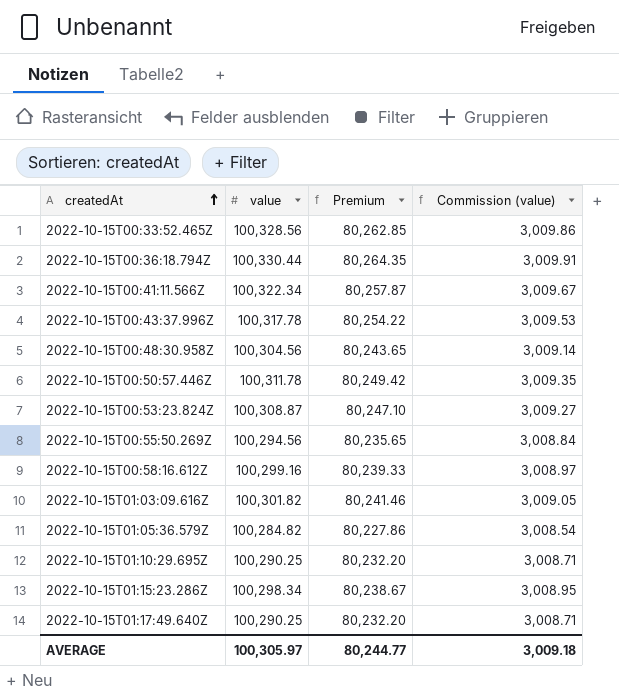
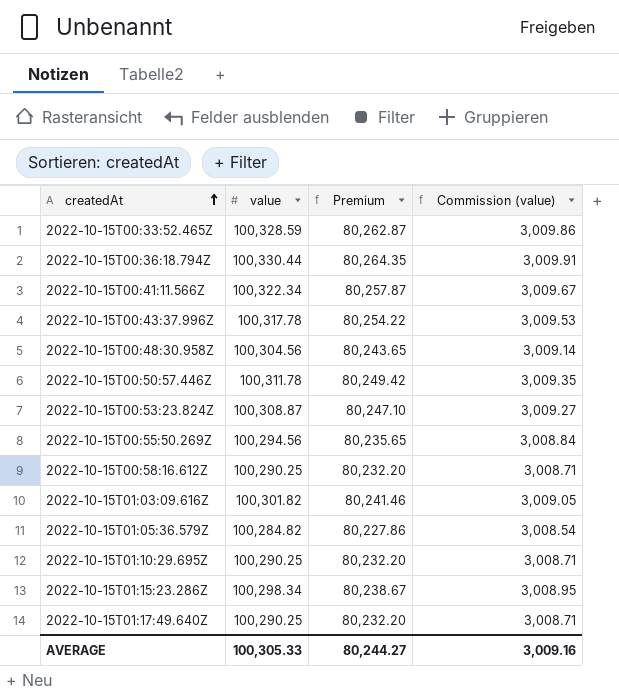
2022-10-15T00:33:52.465Z | value: 100,328.56 -> 100,328.59
2022-10-15T00:33:52.465Z | Premium: 80,262.85 -> 80,262.87
2022-10-15T00:58:16.612Z | value: 100,299.16 -> 100,290.25
2022-10-15T00:58:16.612Z | Premium: 80,239.33 -> 80,232.20
2022-10-15T00:58:16.612Z | Commission (value): 3,008.97 -> 3,008.71
AVERAGE | value: 100,305.97 -> 100,305.33
AVERAGE | Premium: 80,244.77 -> 80,244.27
AVERAGE | Commission (value): 3,009.18 -> 3,009.16

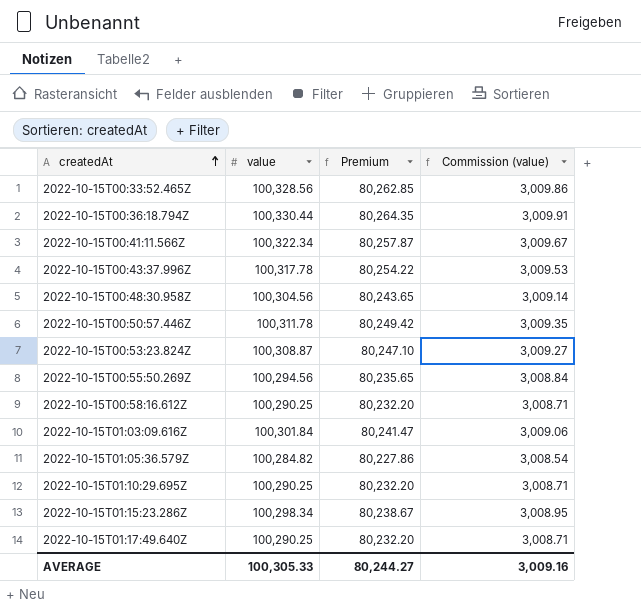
2022-10-15T00:33:52.465Z | value: 100,328.59 -> 100,328.56
2022-10-15T00:33:52.465Z | Premium: 80,262.87 -> 80,262.85
2022-10-15T01:03:09.616Z | value: 100,301.82 -> 100,301.84
2022-10-15T01:03:09.616Z | Premium: 80,241.46 -> 80,241.47
2022-10-15T01:03:09.616Z | Commission (value): 3,009.05 -> 3,009.06

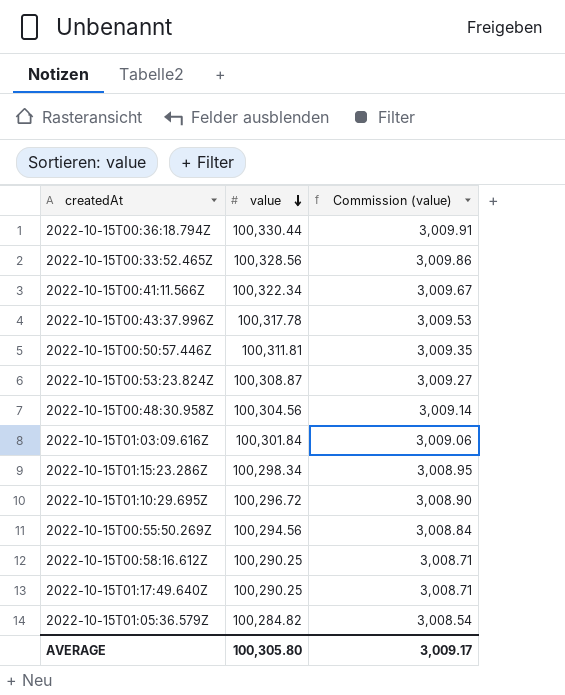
row order: createdAt ascending -> value descending
column Premium | formula: [value] * 0.8 -> none
2022-10-15T00:50:57.446Z | value: 100,311.78 -> 100,311.81
2022-10-15T01:10:29.695Z | value: 100,290.25 -> 100,296.72
2022-10-15T01:10:29.695Z | Commission (value): 3,008.71 -> 3,008.90
AVERAGE | value: 100,305.33 -> 100,305.80
AVERAGE | Commission (value): 3,009.16 -> 3,009.17

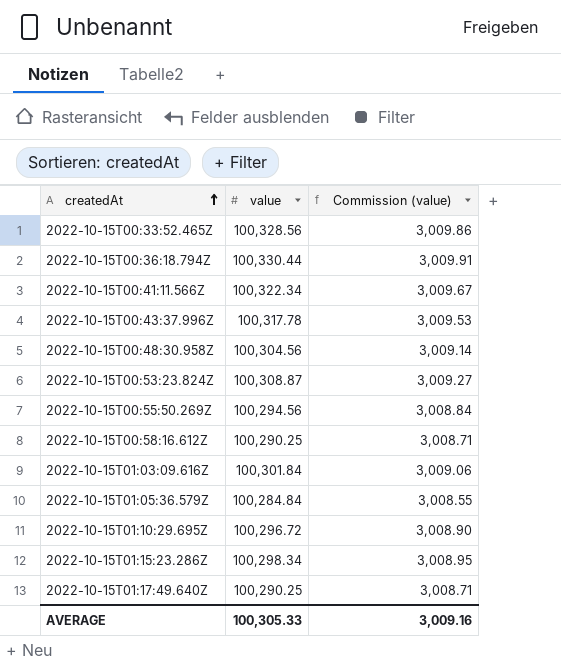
row order: value descending -> createdAt ascending
row 2022-10-15T00:50:57.446Z: 100,311.81 | 3,009.35 -> none
2022-10-15T01:05:36.579Z | value: 100,284.82 -> 100,284.84
2022-10-15T01:05:36.579Z | Commission (value): 3,008.54 -> 3,008.55
AVERAGE | value: 100,305.80 -> 100,305.33
AVERAGE | Commission (value): 3,009.17 -> 3,009.16

